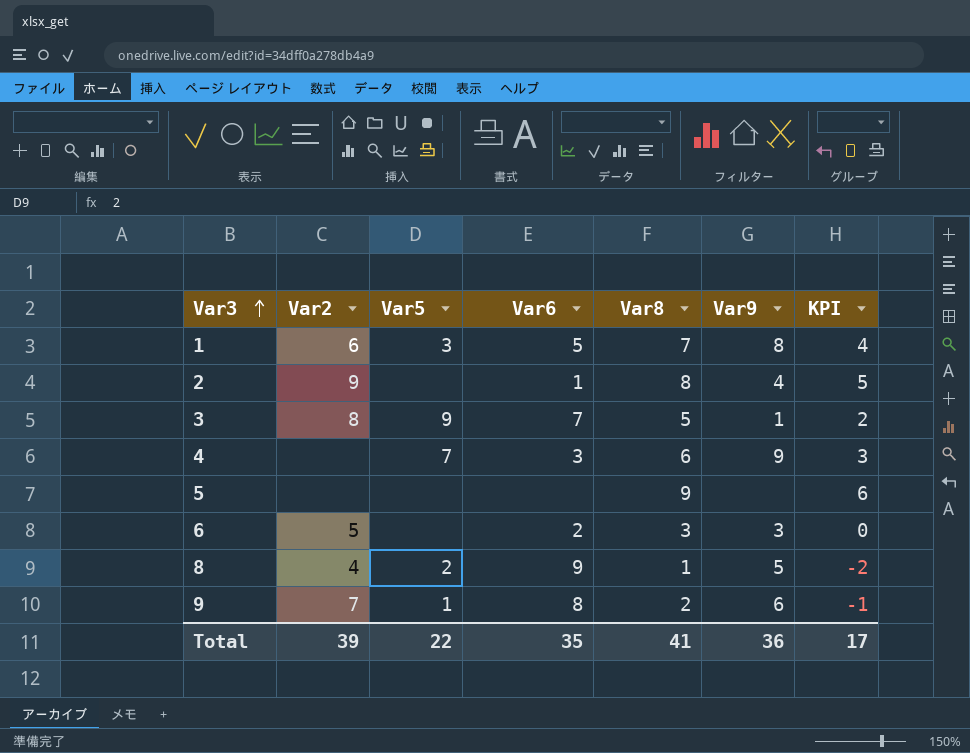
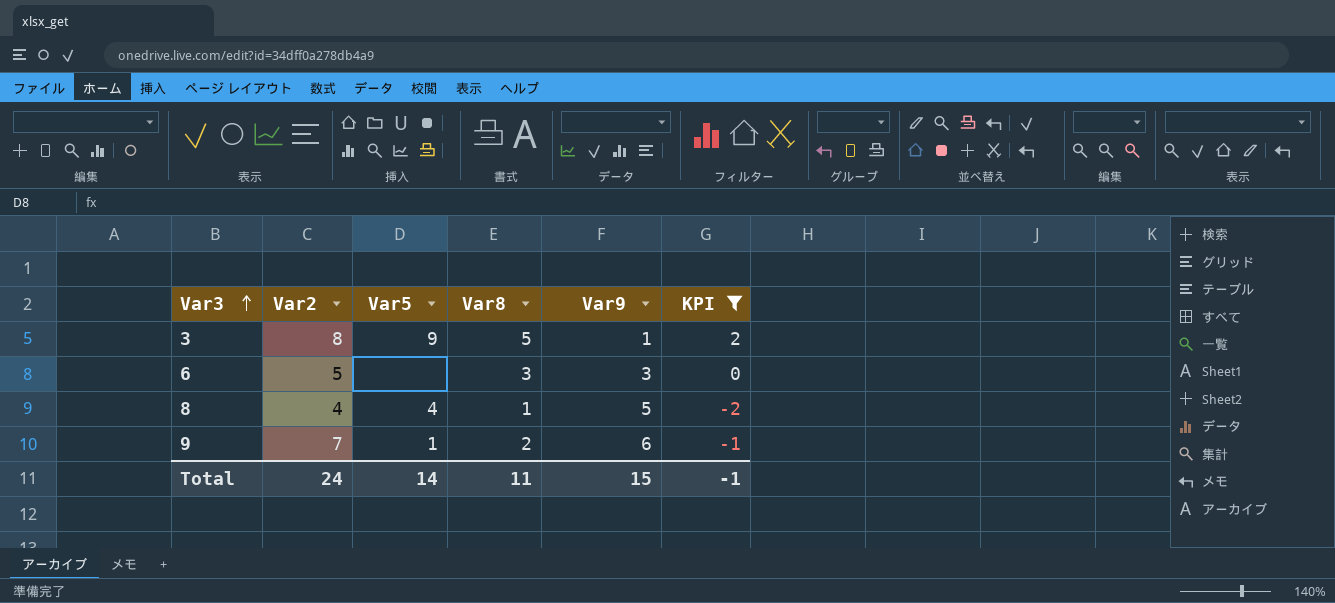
filter: none -> KPI <= 2
column Var6 | position: 4 -> none
8 | Var5: 2 -> 4
Total | Var2: 39 -> 24
Total | Var5: 22 -> 14
Total | Var8: 41 -> 11
Total | Var9: 36 -> 15
Total | KPI: 17 -> -1

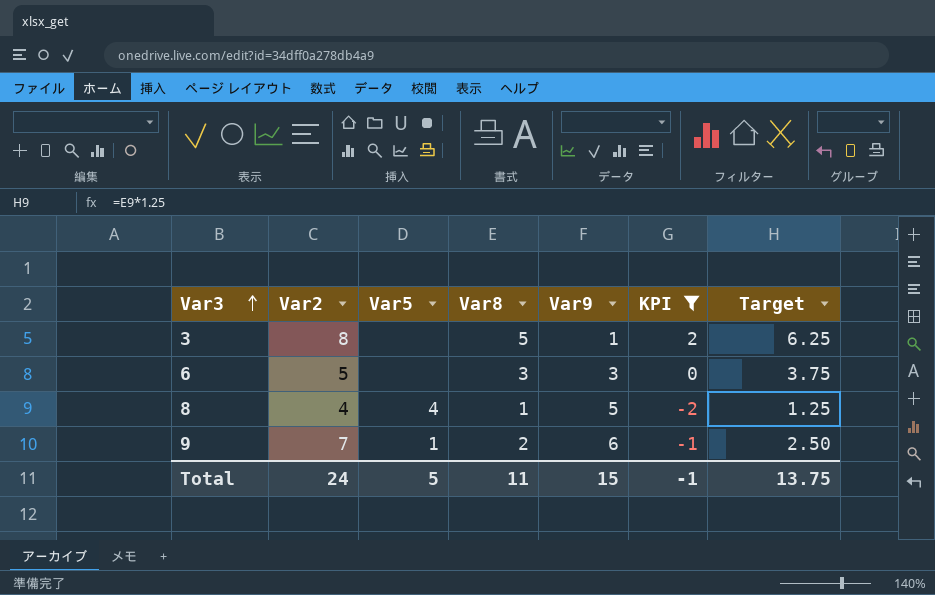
column Target | formula: none -> [Var8] * 1.25
3 | Var5: 9 -> none
Total | Var5: 14 -> 5

